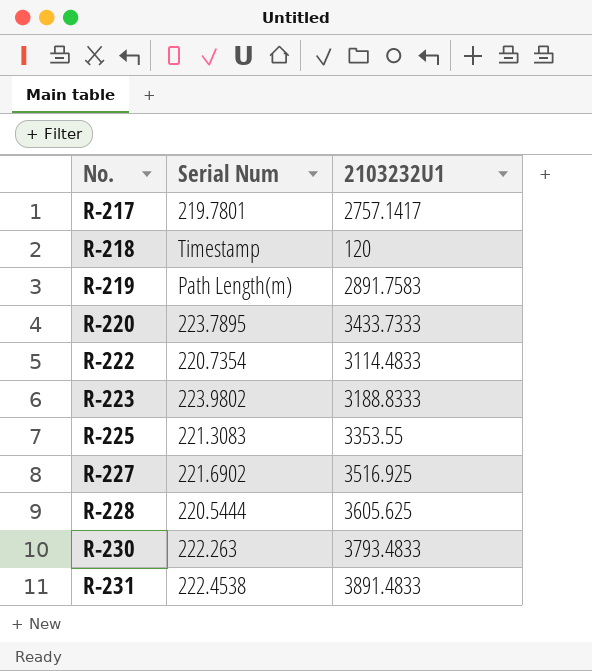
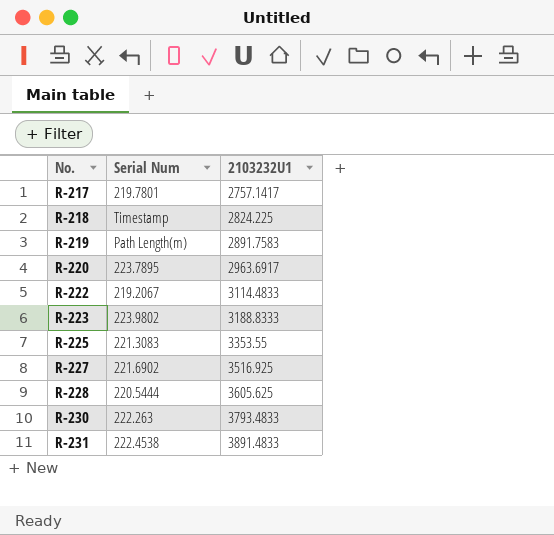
R-218 | 2103232U1: 120 -> 2824.225
R-220 | 2103232U1: 3433.7333 -> 2963.6917
R-222 | Serial Num: 220.7354 -> 219.2067

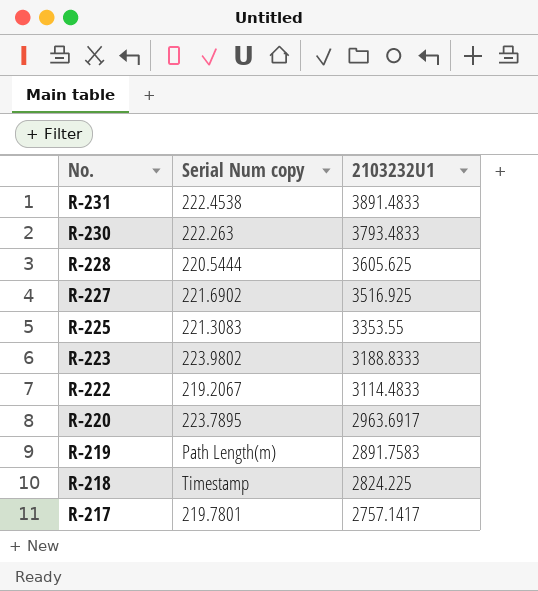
row order: No. ascending -> No. descending
column name: Serial Num -> Serial Num copy

